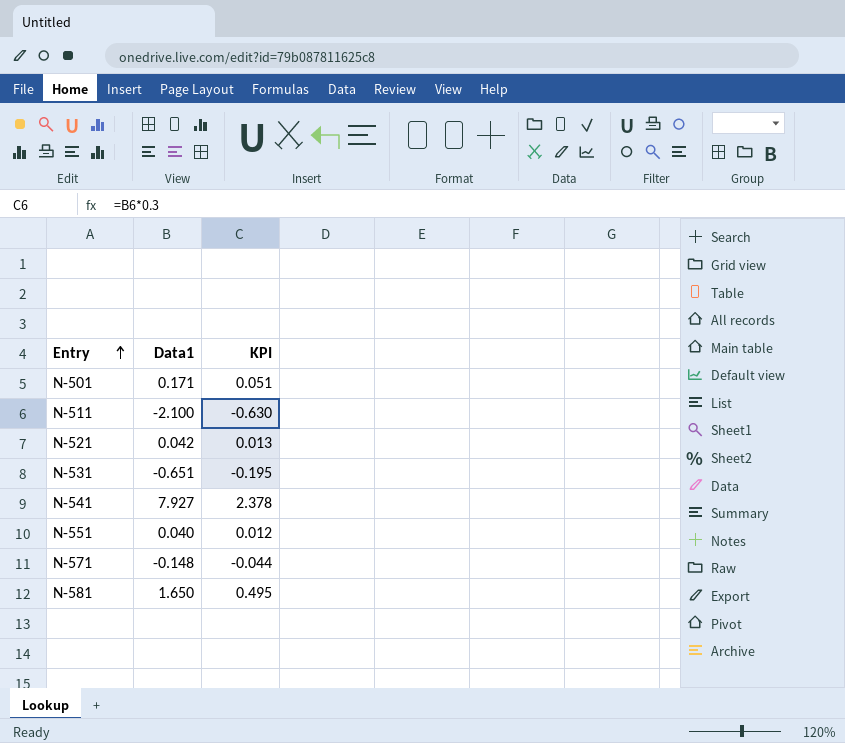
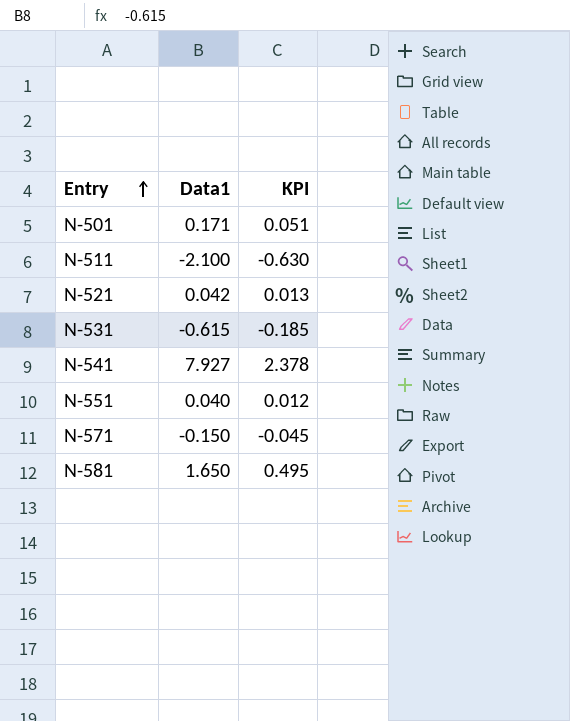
N-531 | Data1: -0.651 -> -0.615
N-531 | KPI: -0.195 -> -0.185
N-571 | Data1: -0.148 -> -0.150
N-571 | KPI: -0.044 -> -0.045

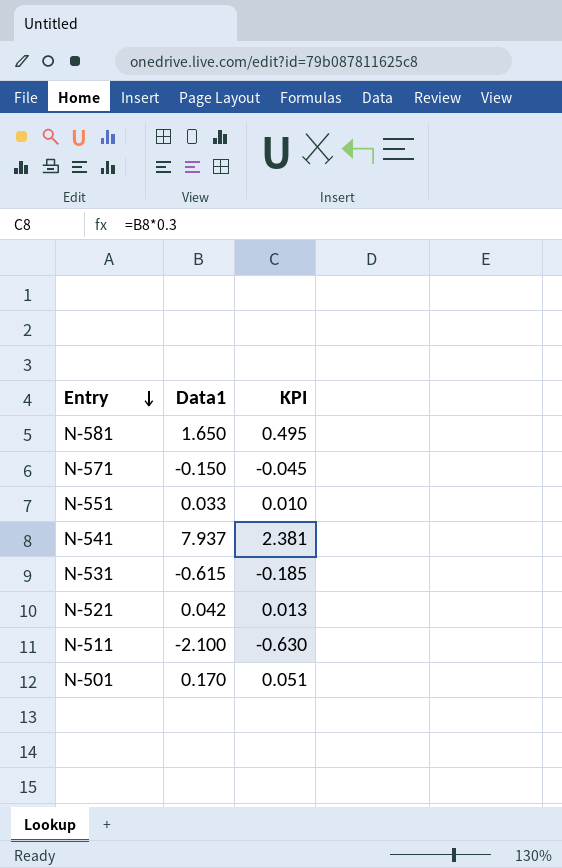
row order: Entry ascending -> Entry descending
N-551 | Data1: 0.040 -> 0.033
N-551 | KPI: 0.012 -> 0.010
N-541 | Data1: 7.927 -> 7.937
N-541 | KPI: 2.378 -> 2.381
N-501 | Data1: 0.171 -> 0.170

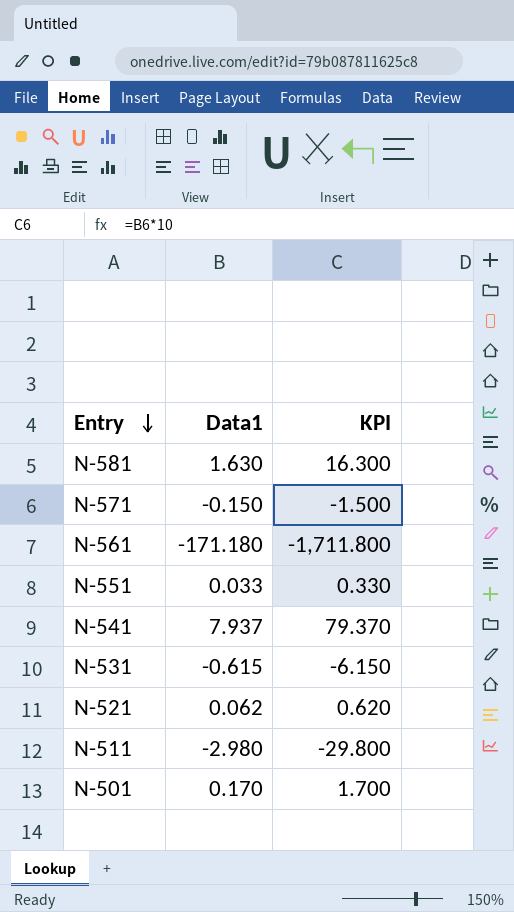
column KPI | formula: [Data1] * 0.3 -> [Data1] * 10
N-581 | Data1: 1.650 -> 1.630
row N-561: none -> -171.180 | -1,711.800
N-521 | Data1: 0.042 -> 0.062
N-511 | Data1: -2.100 -> -2.980

